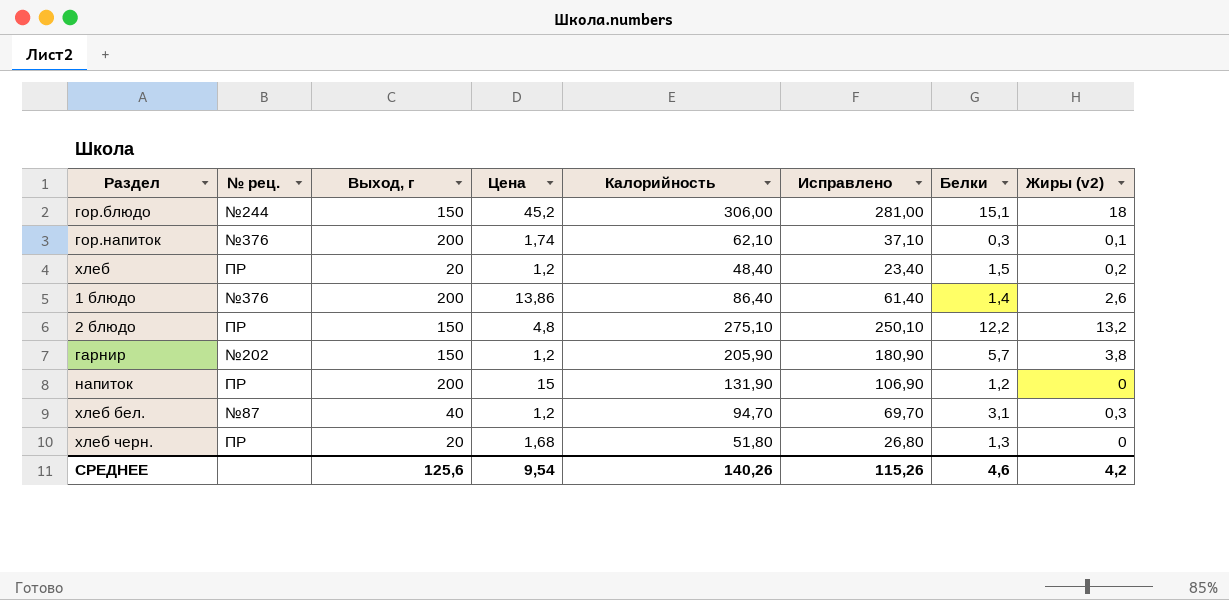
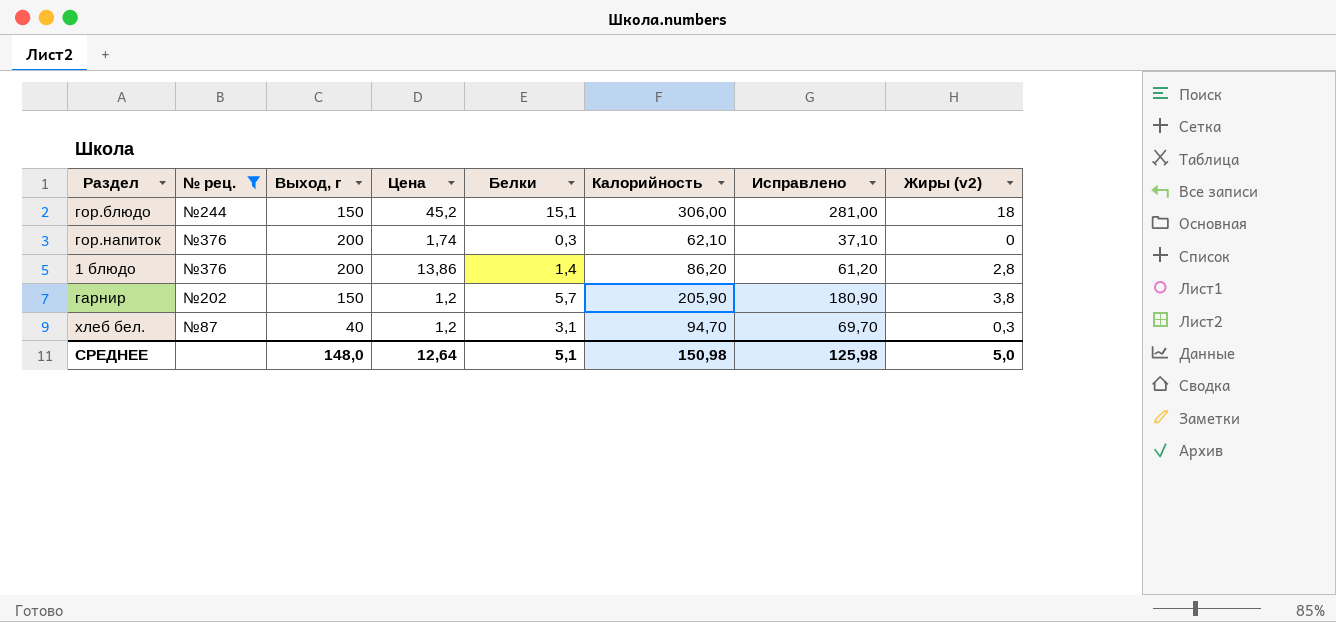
filter: none -> № рец. != ПР
column Белки | position: 7 -> 5
гор.напиток | Жиры (v2): 0,1 -> 0
1 блюдо | Калорийность: 86,40 -> 86,20
1 блюдо | Исправлено: 61,40 -> 61,20
1 блюдо | Жиры (v2): 2,6 -> 2,8
СРЕДНЕЕ | Выход, г: 125,6 -> 148,0
СРЕДНЕЕ | Цена: 9,54 -> 12,64
СРЕДНЕЕ | Белки: 4,6 -> 5,1
СРЕДНЕЕ | Калорийность: 140,26 -> 150,98
СРЕДНЕЕ | Исправлено: 115,26 -> 125,98
СРЕДНЕЕ | Жиры (v2): 4,2 -> 5,0

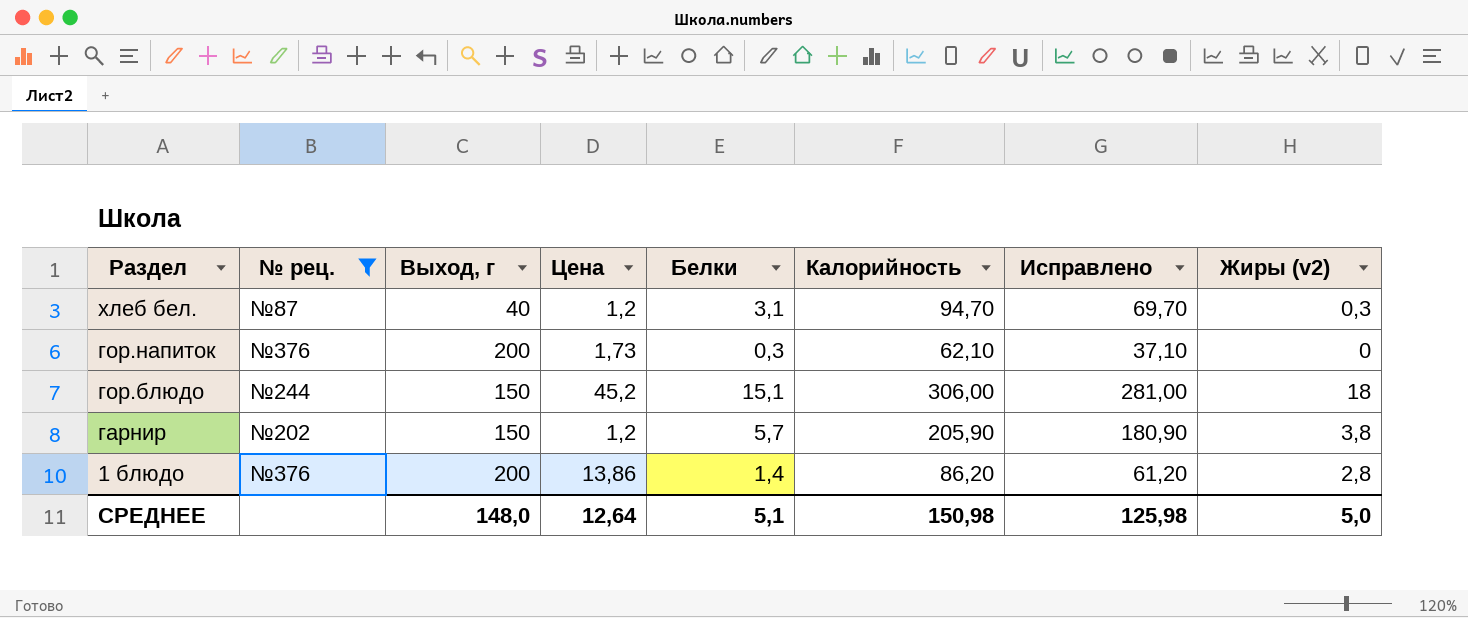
row order: none -> Раздел descending
гор.напиток | Цена: 1,74 -> 1,73

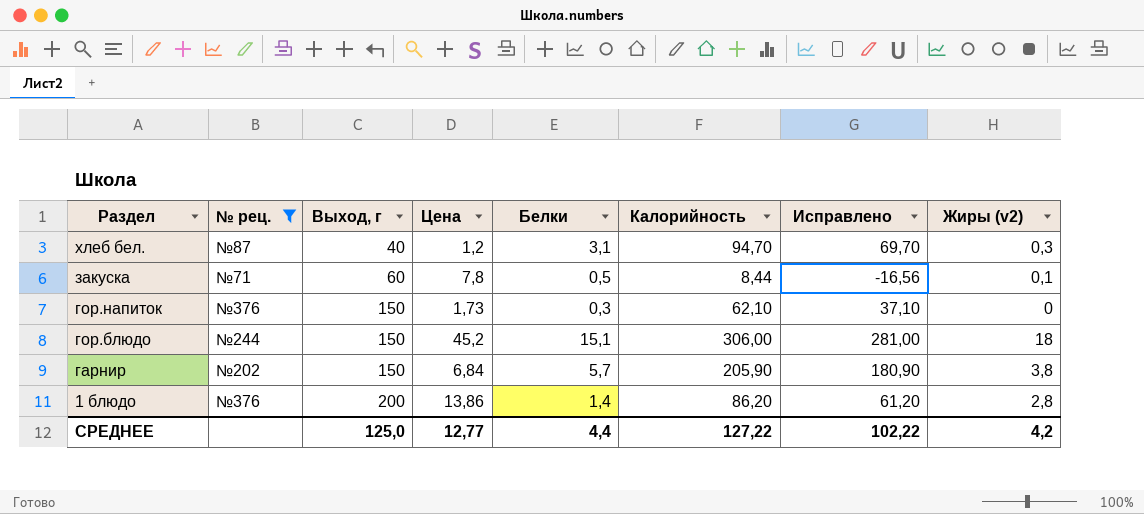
row закуска: none -> №71 | 60 | 7,8 | 0,5 | 8,44 | -16,56 | 0,1
гор.напиток | Выход, г: 200 -> 150
гарнир | Цена: 1,2 -> 6,84
СРЕДНЕЕ | Выход, г: 148,0 -> 125,0
СРЕДНЕЕ | Цена: 12,64 -> 12,77
СРЕДНЕЕ | Белки: 5,1 -> 4,4
СРЕДНЕЕ | Калорийность: 150,98 -> 127,22
СРЕДНЕЕ | Исправлено: 125,98 -> 102,22
СРЕДНЕЕ | Жиры (v2): 5,0 -> 4,2

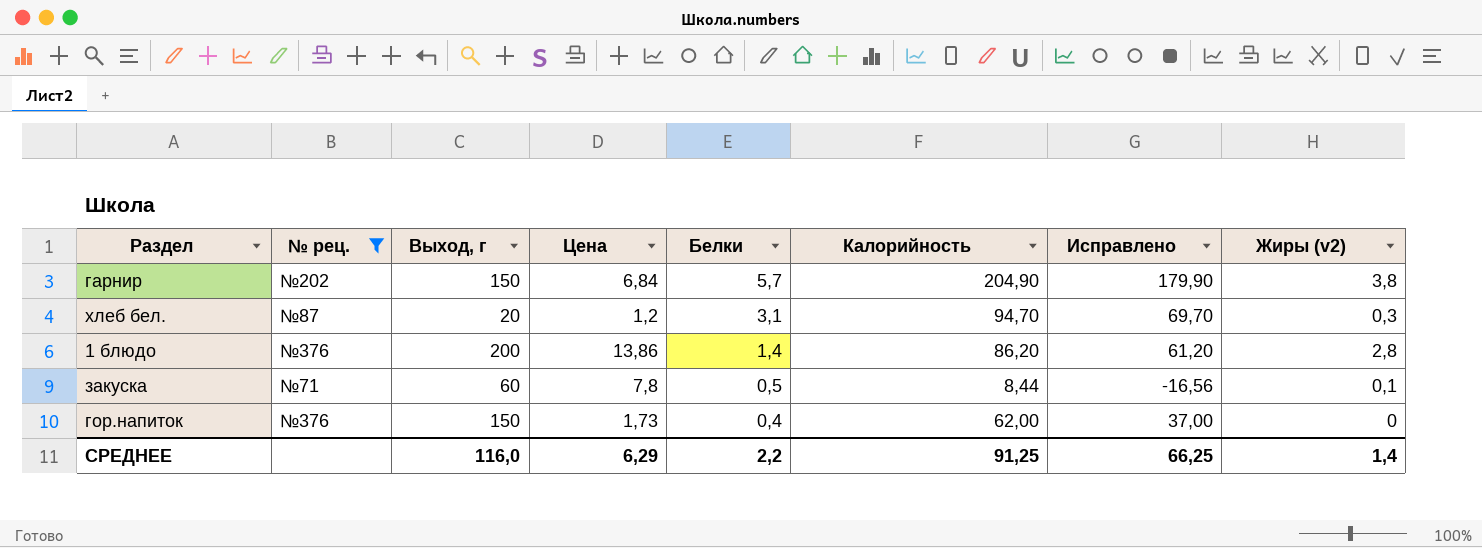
row order: Раздел descending -> Белки descending
row гор.блюдо: №244 | 150 | 45,2 | 15,1 | 306,00 | 281,00 | 18 -> none
гарнир | Калорийность: 205,90 -> 204,90
гарнир | Исправлено: 180,90 -> 179,90
хлеб бел. | Выход, г: 40 -> 20
гор.напиток | Белки: 0,3 -> 0,4
гор.напиток | Калорийность: 62,10 -> 62,00
гор.напиток | Исправлено: 37,10 -> 37,00
СРЕДНЕЕ | Выход, г: 125,0 -> 116,0
СРЕДНЕЕ | Цена: 12,77 -> 6,29
СРЕДНЕЕ | Белки: 4,4 -> 2,2
СРЕДНЕЕ | Калорийность: 127,22 -> 91,25
СРЕДНЕЕ | Исправлено: 102,22 -> 66,25
СРЕДНЕЕ | Жиры (v2): 4,2 -> 1,4

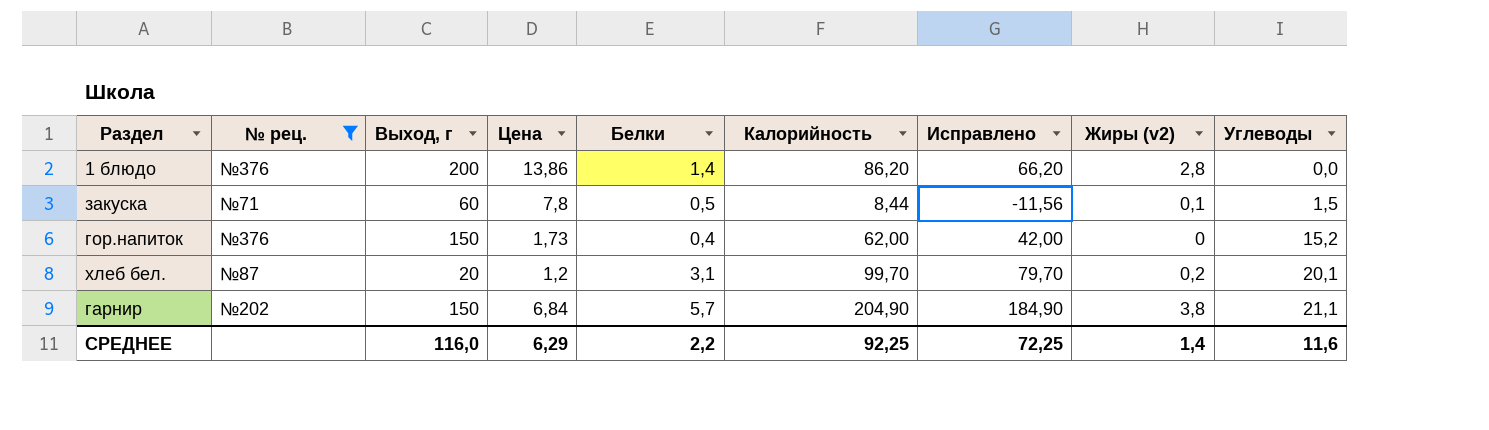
row order: Белки descending -> Углеводы ascending
column Исправлено | formula: [Калорийность] - 25 -> [Калорийность] - 20
column Углеводы | position: none -> 9
хлеб бел. | Калорийность: 94,70 -> 99,70
хлеб бел. | Жиры (v2): 0,3 -> 0,2
СРЕДНЕЕ | Калорийность: 91,25 -> 92,25
СРЕДНЕЕ | Исправлено: 66,25 -> 72,25

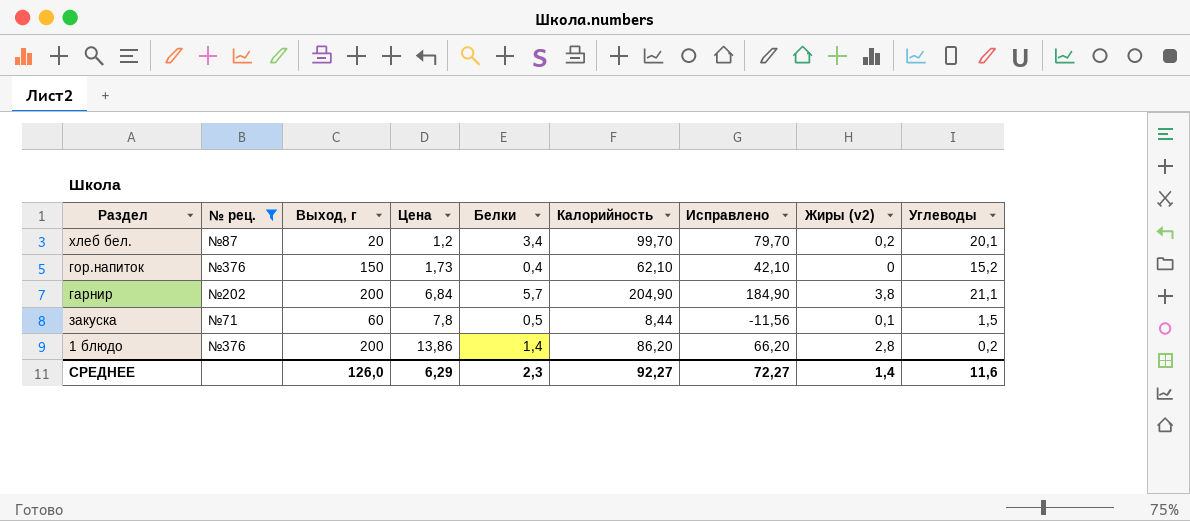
row order: Углеводы ascending -> Цена ascending
хлеб бел. | Белки: 3,1 -> 3,4
гор.напиток | Калорийность: 62,00 -> 62,10
гор.напиток | Исправлено: 42,00 -> 42,10
гарнир | Выход, г: 150 -> 200
1 блюдо | Углеводы: 0,0 -> 0,2
СРЕДНЕЕ | Выход, г: 116,0 -> 126,0
СРЕДНЕЕ | Белки: 2,2 -> 2,3
СРЕДНЕЕ | Калорийность: 92,25 -> 92,27
СРЕДНЕЕ | Исправлено: 72,25 -> 72,27

